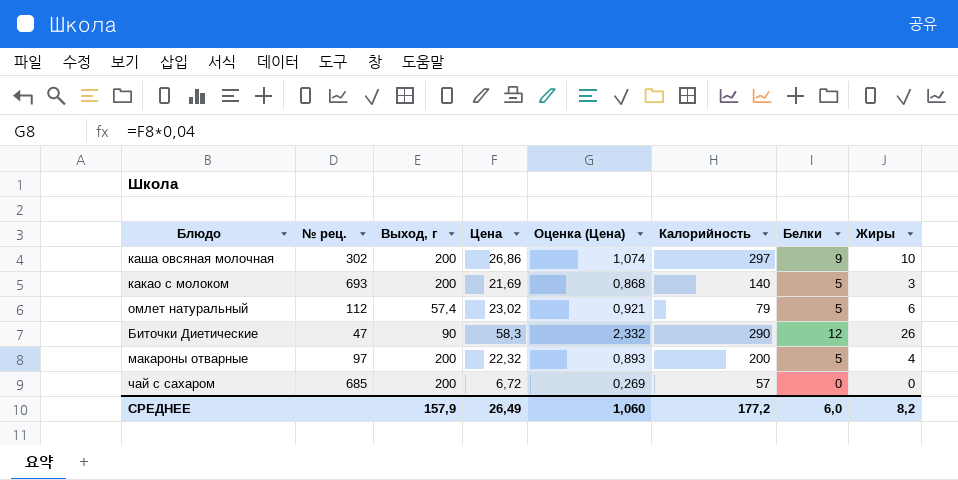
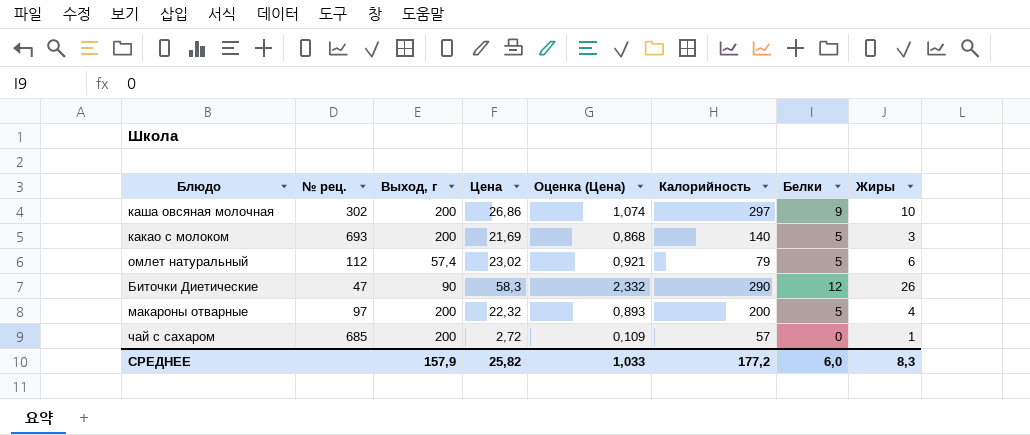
чай с сахаром | Цена: 6,72 -> 2,72
чай с сахаром | Оценка (Цена): 0,269 -> 0,109
чай с сахаром | Жиры: 0 -> 1
СРЕДНЕЕ | Цена: 26,49 -> 25,82
СРЕДНЕЕ | Оценка (Цена): 1,060 -> 1,033
СРЕДНЕЕ | Жиры: 8,2 -> 8,3

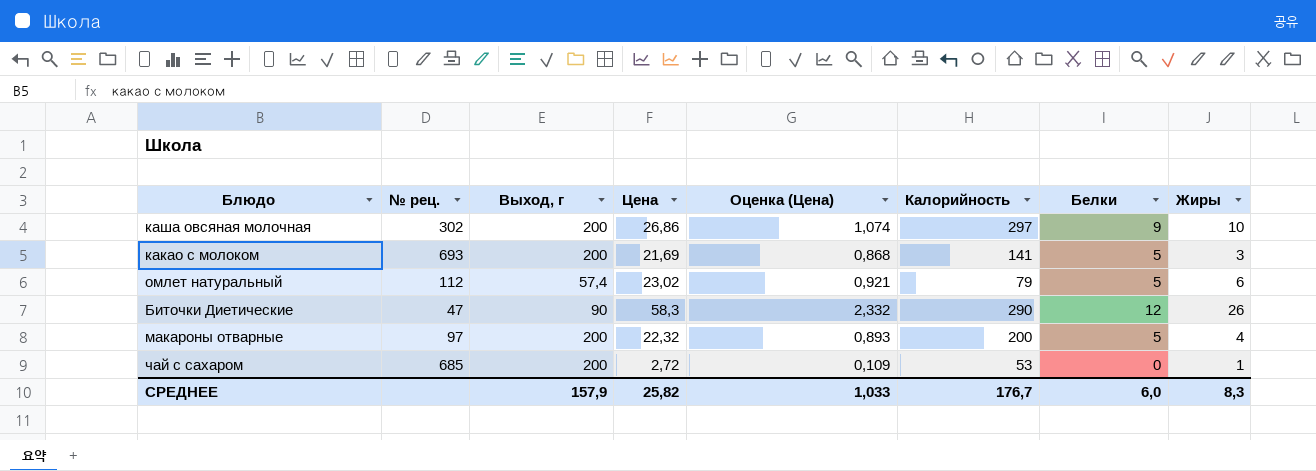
какао с молоком | Калорийность: 140 -> 141
чай с сахаром | Калорийность: 57 -> 53
СРЕДНЕЕ | Калорийность: 177,2 -> 176,7

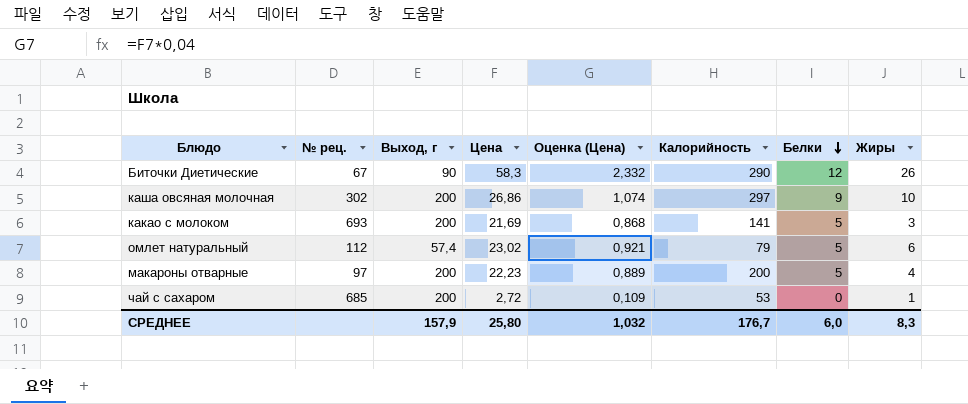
row order: none -> Белки descending
Биточки Диетические | № рец.: 47 -> 67
макароны отварные | Цена: 22,32 -> 22,23
макароны отварные | Оценка (Цена): 0,893 -> 0,889
СРЕДНЕЕ | Цена: 25,82 -> 25,80
СРЕДНЕЕ | Оценка (Цена): 1,033 -> 1,032

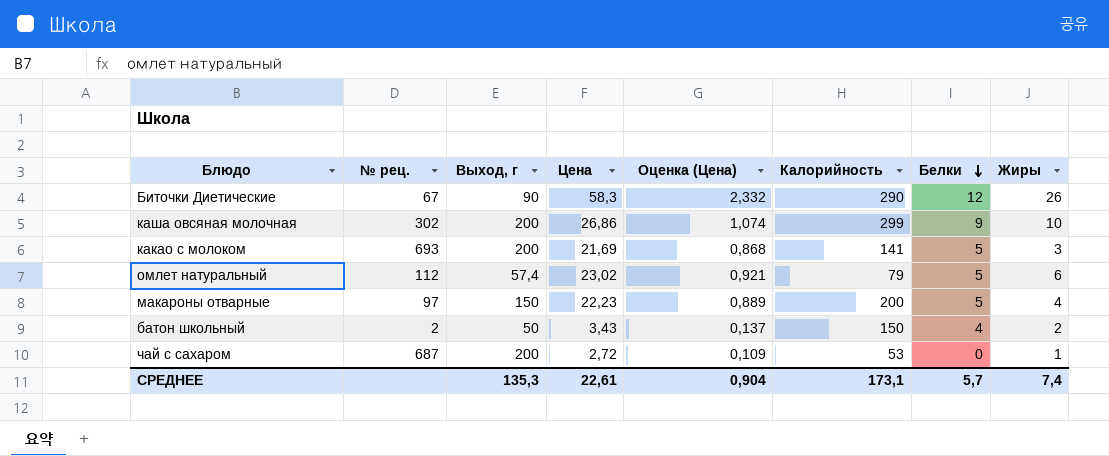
каша овсяная молочная | Калорийность: 297 -> 299
макароны отварные | Выход, г: 200 -> 150
row батон школьный: none -> 2 | 50 | 3,43 | 0,137 | 150 | 4 | 2
чай с сахаром | № рец.: 685 -> 687
СРЕДНЕЕ | Выход, г: 157,9 -> 135,3
СРЕДНЕЕ | Цена: 25,80 -> 22,61
СРЕДНЕЕ | Оценка (Цена): 1,032 -> 0,904
СРЕДНЕЕ | Калорийность: 176,7 -> 173,1
СРЕДНЕЕ | Белки: 6,0 -> 5,7
СРЕДНЕЕ | Жиры: 8,3 -> 7,4

